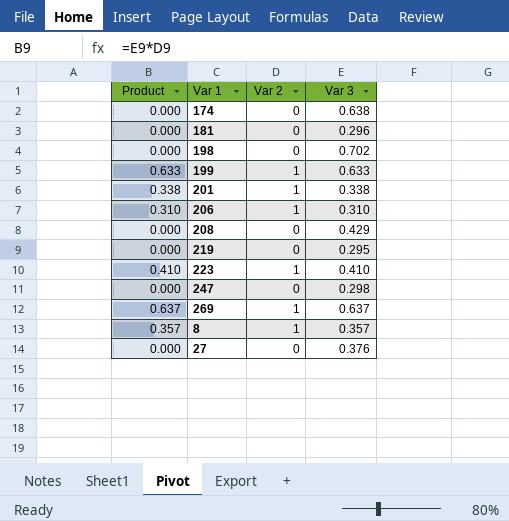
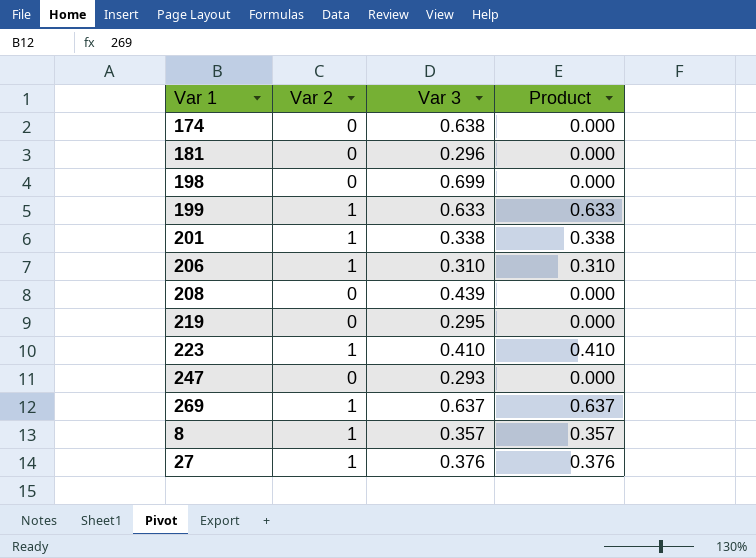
column Product | position: 1 -> 4
198 | Var 3: 0.702 -> 0.699
208 | Var 3: 0.429 -> 0.439
247 | Var 3: 0.298 -> 0.293
27 | Var 2: 0 -> 1
27 | Product: 0.000 -> 0.376

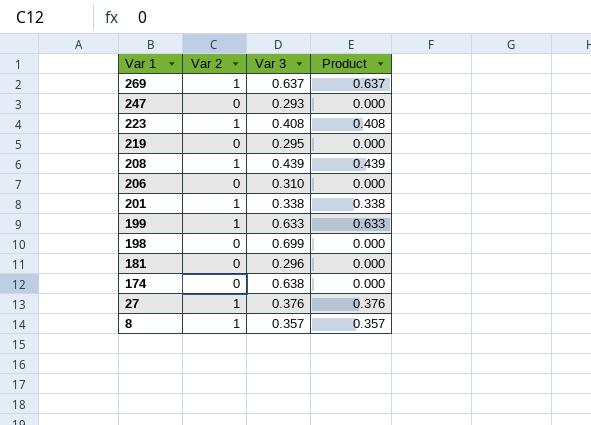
row order: none -> Var 1 descending
223 | Var 3: 0.410 -> 0.408
223 | Product: 0.410 -> 0.408
208 | Var 2: 0 -> 1
208 | Product: 0.000 -> 0.439
206 | Var 2: 1 -> 0
206 | Product: 0.310 -> 0.000

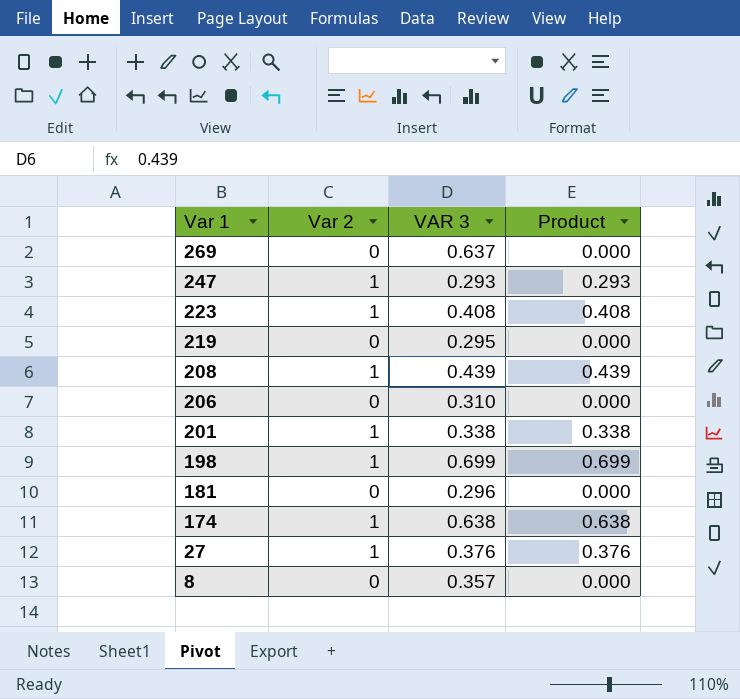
column name: Var 3 -> VAR 3
row 199: 1 | 0.633 | 0.633 -> none
269 | Var 2: 1 -> 0
269 | Product: 0.637 -> 0.000
247 | Var 2: 0 -> 1
247 | Product: 0.000 -> 0.293
198 | Var 2: 0 -> 1
198 | Product: 0.000 -> 0.699
174 | Var 2: 0 -> 1
174 | Product: 0.000 -> 0.638
8 | Var 2: 1 -> 0
8 | Product: 0.357 -> 0.000

